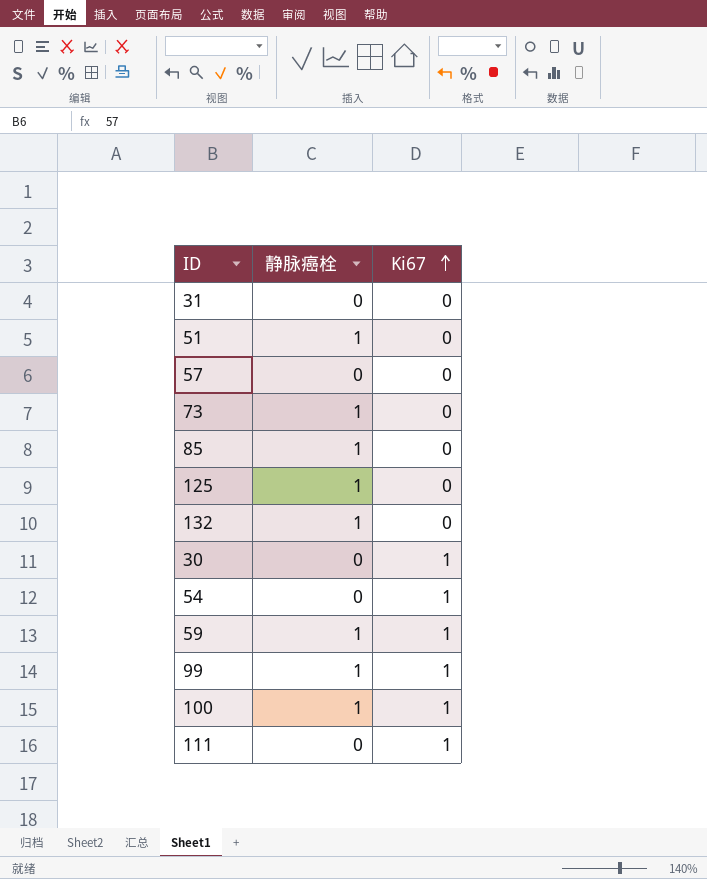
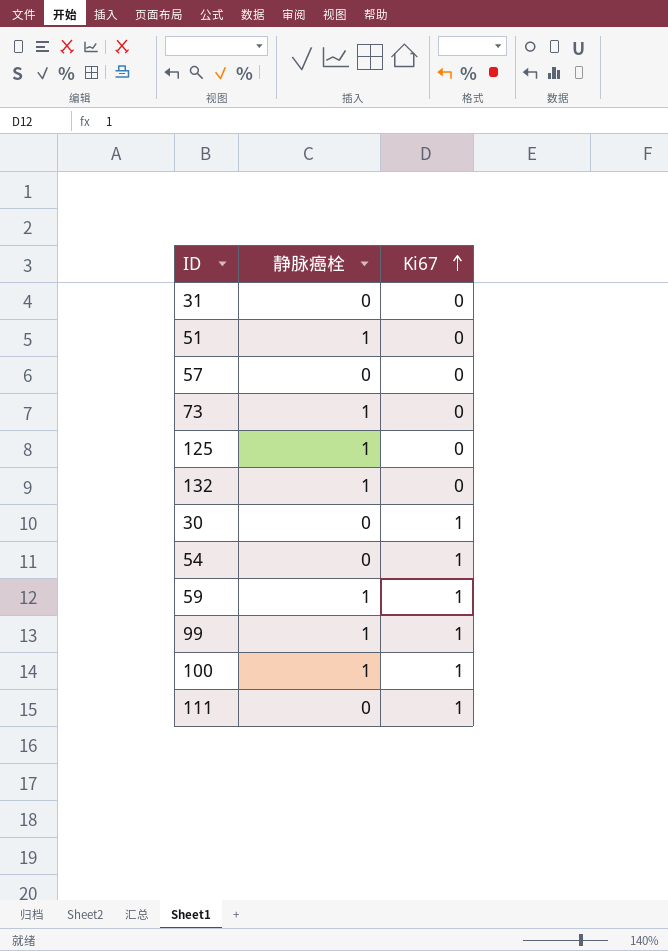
row 85: 1 | 0 -> none

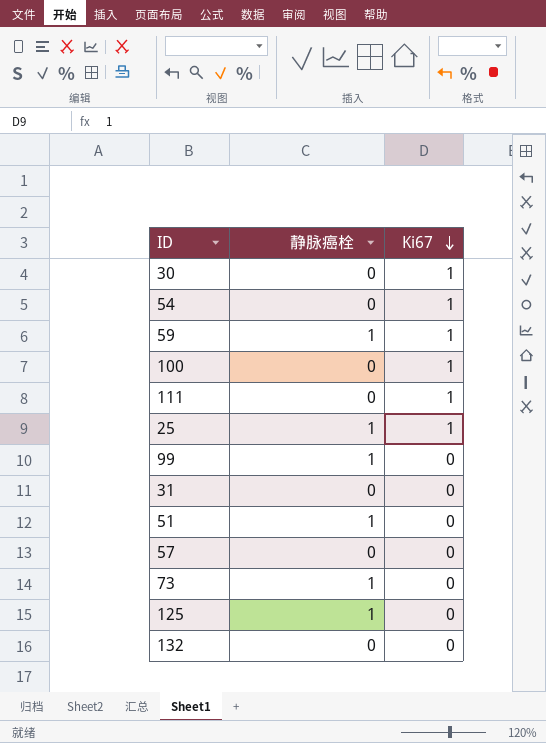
row order: Ki67 ascending -> Ki67 descending
100 | 静脉癌栓: 1 -> 0
row 25: none -> 1 | 1
99 | Ki67: 1 -> 0
132 | 静脉癌栓: 1 -> 0

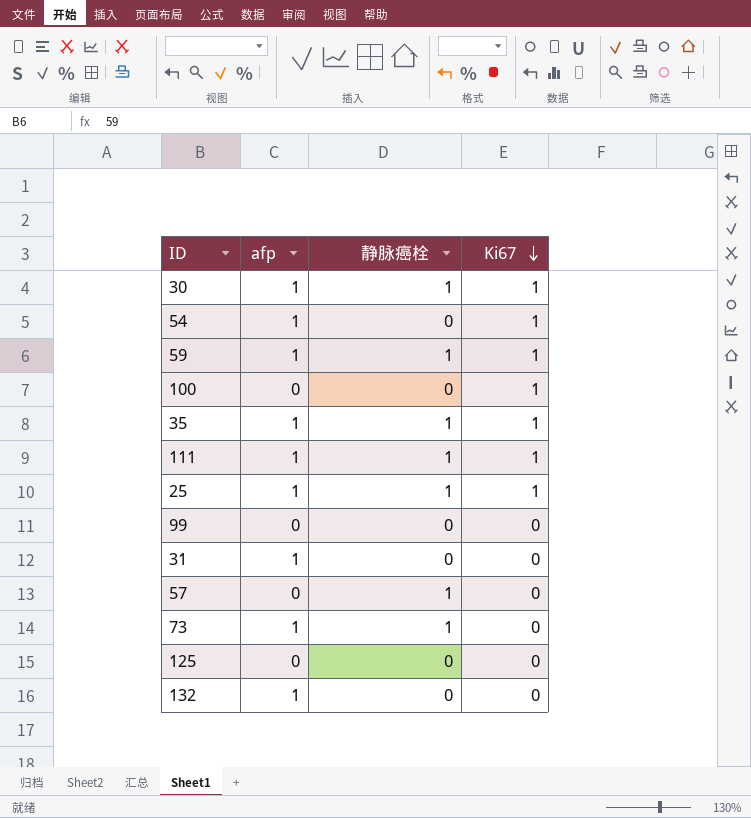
column afp | position: none -> 2
row 51: 1 | 0 -> none
30 | 静脉癌栓: 0 -> 1
row 35: none -> 1 | 1 | 1
111 | 静脉癌栓: 0 -> 1
99 | 静脉癌栓: 1 -> 0
57 | 静脉癌栓: 0 -> 1
125 | 静脉癌栓: 1 -> 0

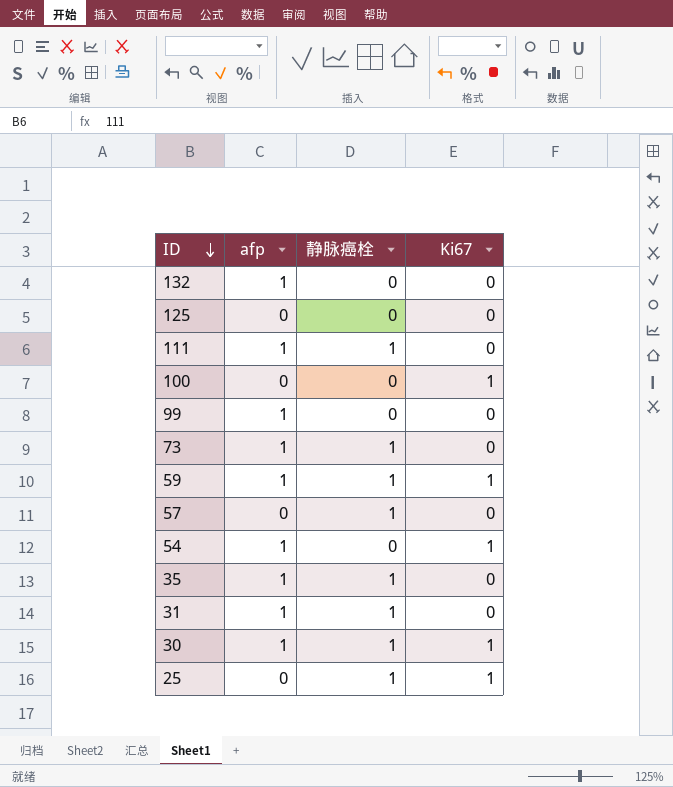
row order: Ki67 descending -> ID descending
111 | Ki67: 1 -> 0
99 | afp: 0 -> 1
35 | Ki67: 1 -> 0
31 | 静脉癌栓: 0 -> 1
25 | afp: 1 -> 0

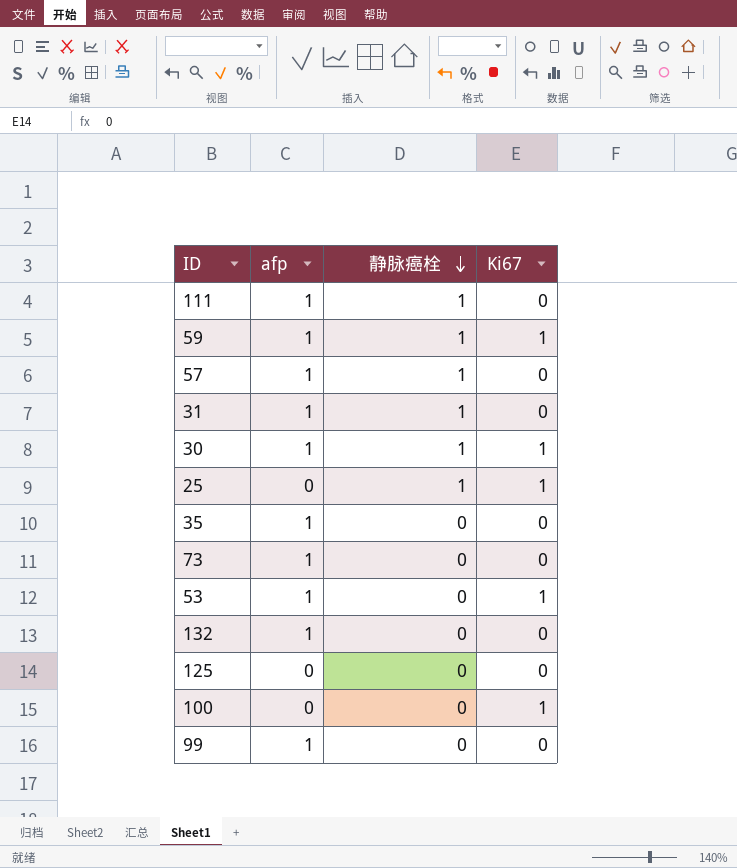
row order: ID descending -> 静脉癌栓 descending
row 54: 1 | 0 | 1 -> none
57 | afp: 0 -> 1
35 | 静脉癌栓: 1 -> 0
73 | 静脉癌栓: 1 -> 0
row 53: none -> 1 | 0 | 1

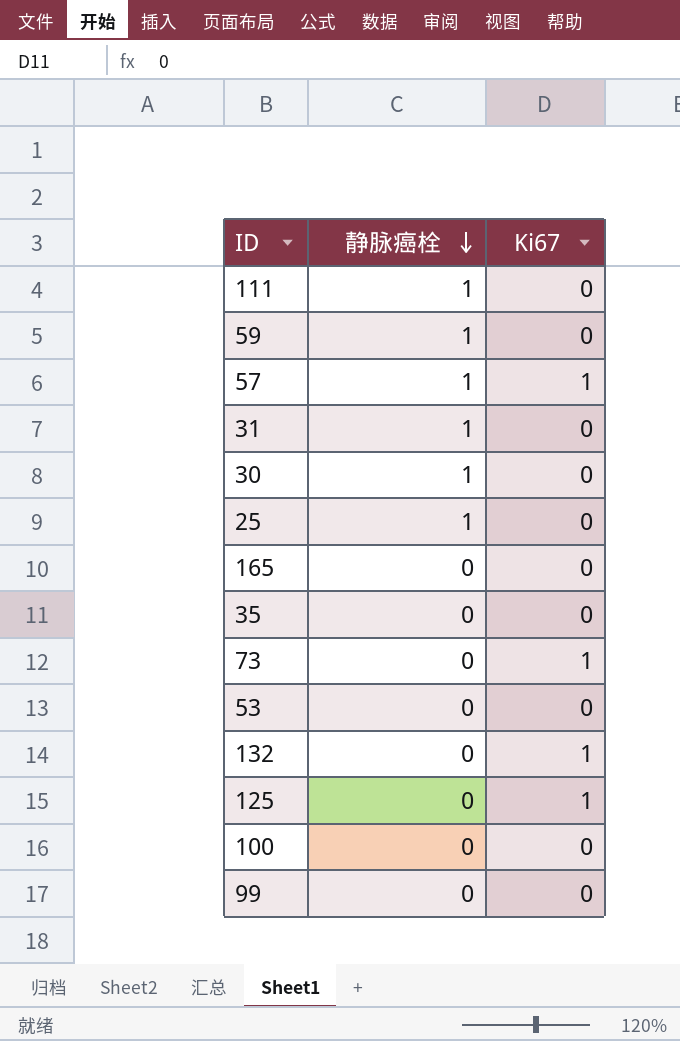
column afp | position: 2 -> none
59 | Ki67: 1 -> 0
57 | Ki67: 0 -> 1
30 | Ki67: 1 -> 0
25 | Ki67: 1 -> 0
row 165: none -> 0 | 0
73 | Ki67: 0 -> 1
53 | Ki67: 1 -> 0
132 | Ki67: 0 -> 1
125 | Ki67: 0 -> 1
100 | Ki67: 1 -> 0

